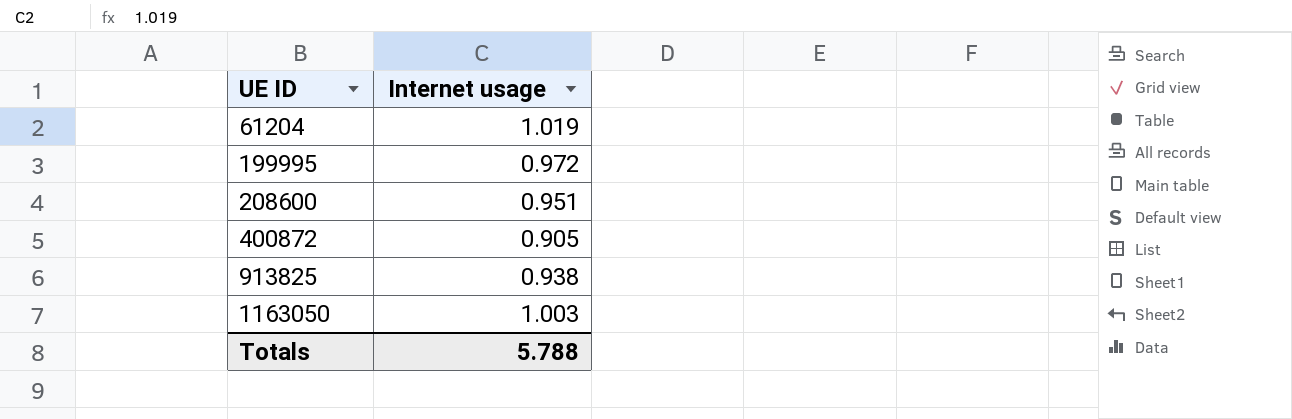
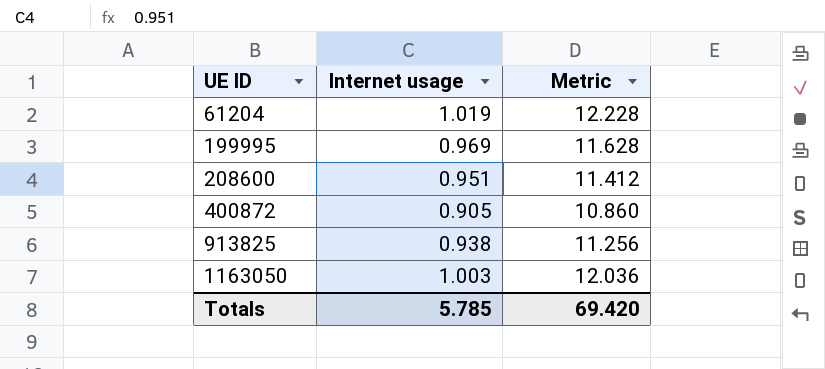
column Metric | formula: none -> [Internet usage] * 12
199995 | Internet usage: 0.972 -> 0.969
Totals | Internet usage: 5.788 -> 5.785

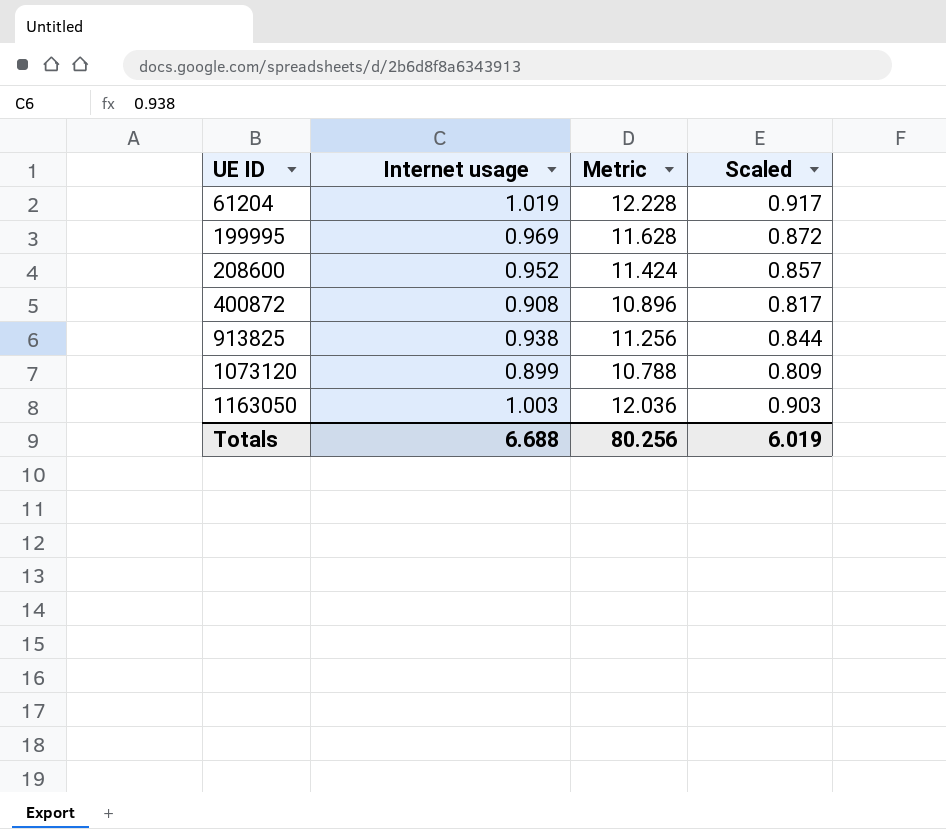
column Scaled | formula: none -> [Internet usage] * 0.9
208600 | Internet usage: 0.951 -> 0.952
208600 | Metric: 11.412 -> 11.424
400872 | Internet usage: 0.905 -> 0.908
400872 | Metric: 10.860 -> 10.896
row 1073120: none -> 0.899 | 10.788 | 0.809
Totals | Internet usage: 5.785 -> 6.688
Totals | Metric: 69.420 -> 80.256

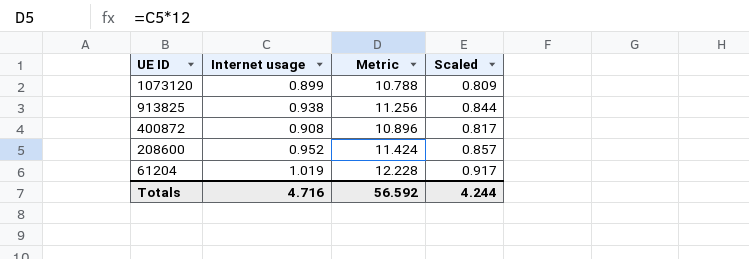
row order: UE ID ascending -> UE ID descending
row 199995: 0.969 | 11.628 | 0.872 -> none
row 1163050: 1.003 | 12.036 | 0.903 -> none
Totals | Internet usage: 6.688 -> 4.716
Totals | Metric: 80.256 -> 56.592
Totals | Scaled: 6.019 -> 4.244

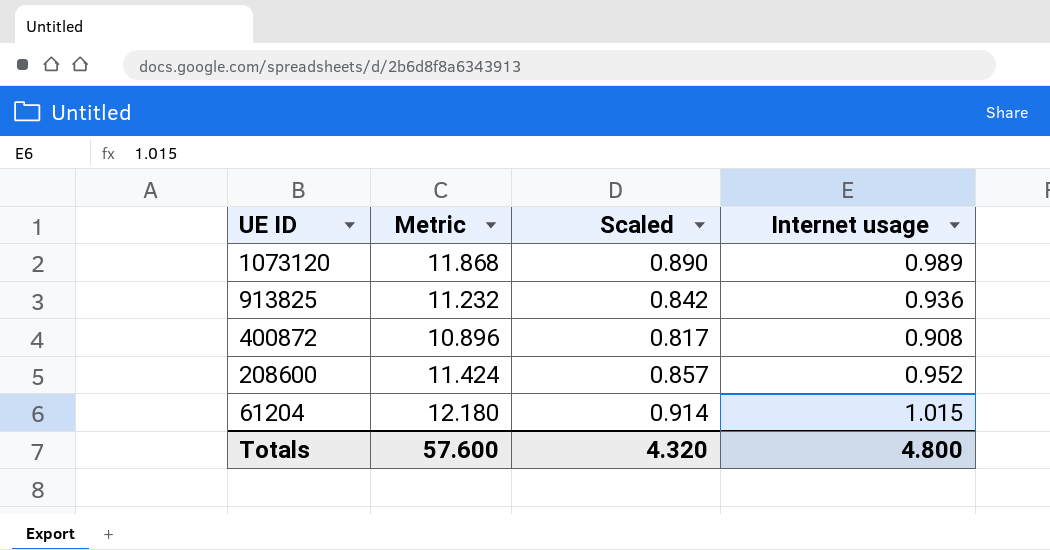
column Internet usage | position: 2 -> 4
1073120 | Metric: 10.788 -> 11.868
1073120 | Scaled: 0.809 -> 0.890
1073120 | Internet usage: 0.899 -> 0.989
913825 | Metric: 11.256 -> 11.232
913825 | Scaled: 0.844 -> 0.842
913825 | Internet usage: 0.938 -> 0.936
61204 | Metric: 12.228 -> 12.180
61204 | Scaled: 0.917 -> 0.914
61204 | Internet usage: 1.019 -> 1.015
Totals | Metric: 56.592 -> 57.600
Totals | Scaled: 4.244 -> 4.320
Totals | Internet usage: 4.716 -> 4.800

